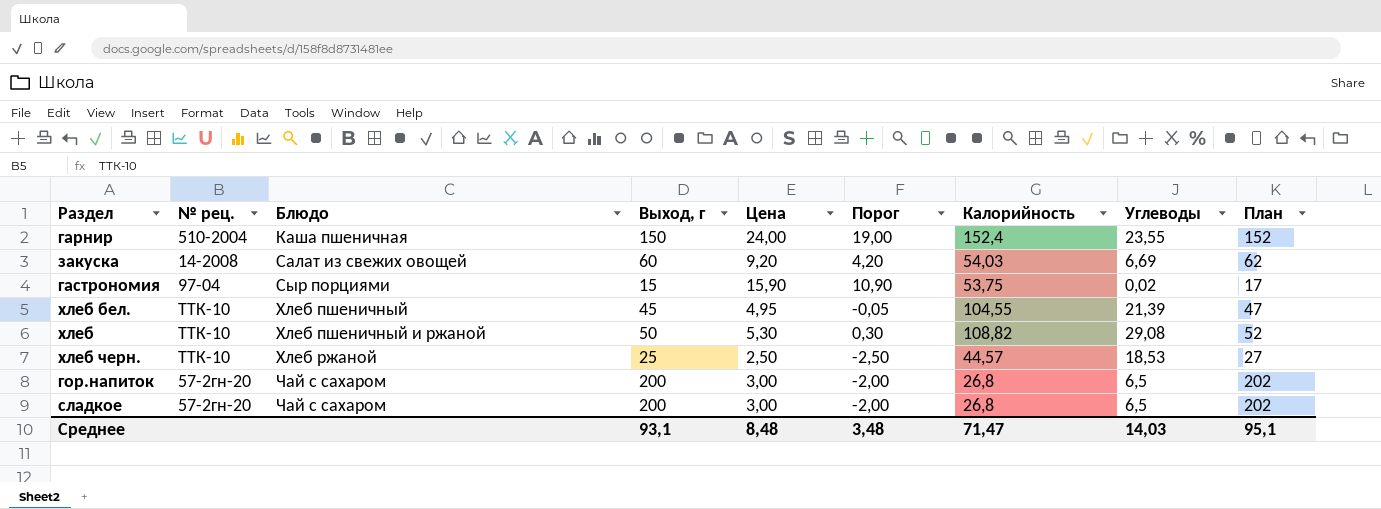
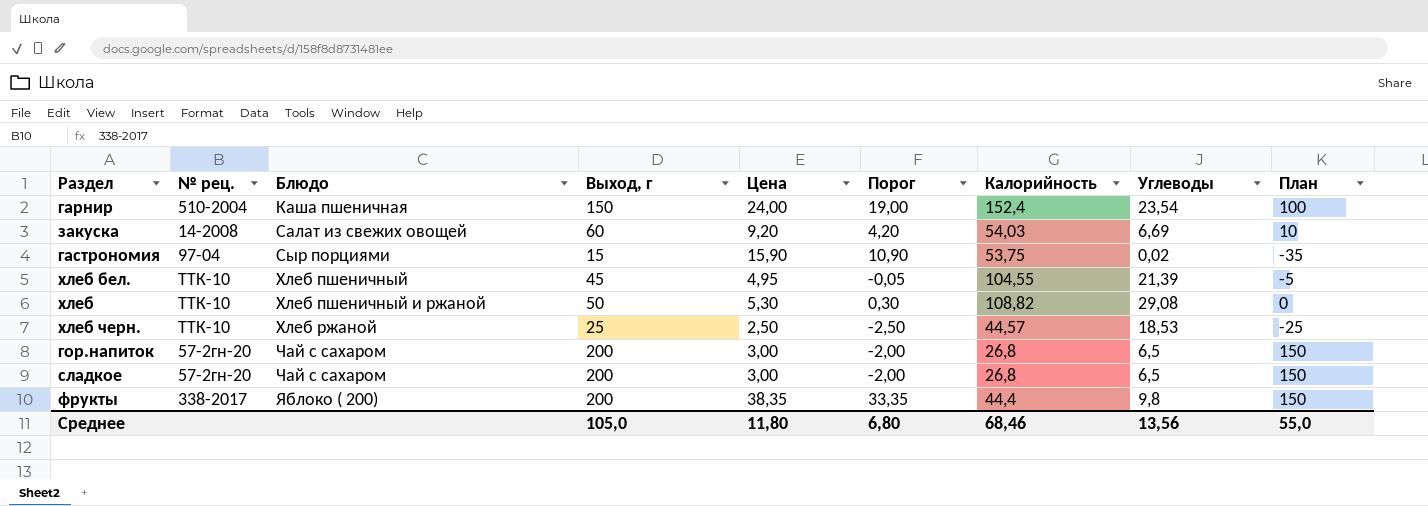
column План | formula: [Выход, г] + 2 -> [Выход, г] - 50
гарнир | Углеводы: 23,55 -> 23,54
row фрукты: none -> 338-2017 | Яблоко ( 200) | 200 | 38,35 | 33,35 | 44,4 | 9,8 | 150
Среднее | Выход, г: 93,1 -> 105,0
Среднее | Цена: 8,48 -> 11,80
Среднее | Порог: 3,48 -> 6,80
Среднее | Калорийность: 71,47 -> 68,46
Среднее | Углеводы: 14,03 -> 13,56
Среднее | План: 95,1 -> 55,0

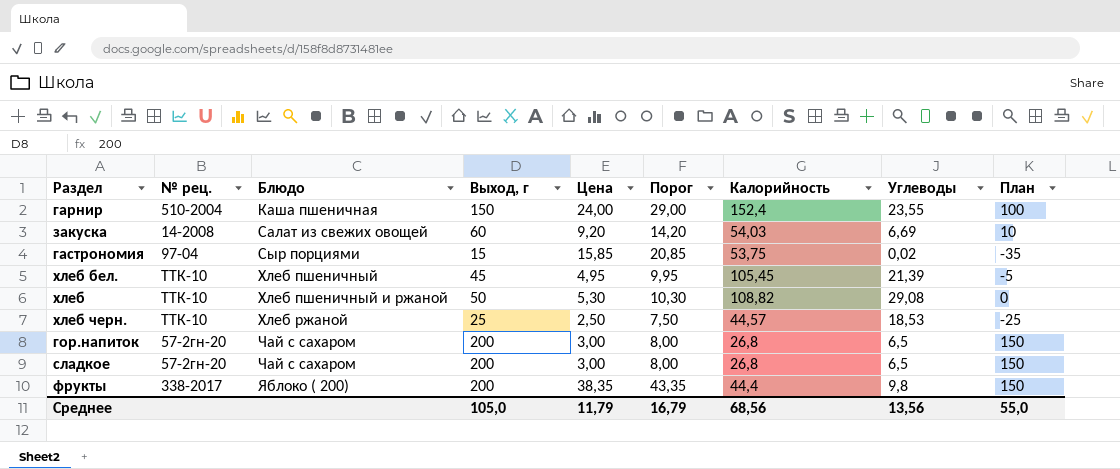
column Порог | formula: [Цена] - 5 -> [Цена] + 5
гарнир | Углеводы: 23,54 -> 23,55
гастрономия | Цена: 15,90 -> 15,85
хлеб бел. | Калорийность: 104,55 -> 105,45
Среднее | Цена: 11,80 -> 11,79
Среднее | Порог: 6,80 -> 16,79
Среднее | Калорийность: 68,46 -> 68,56

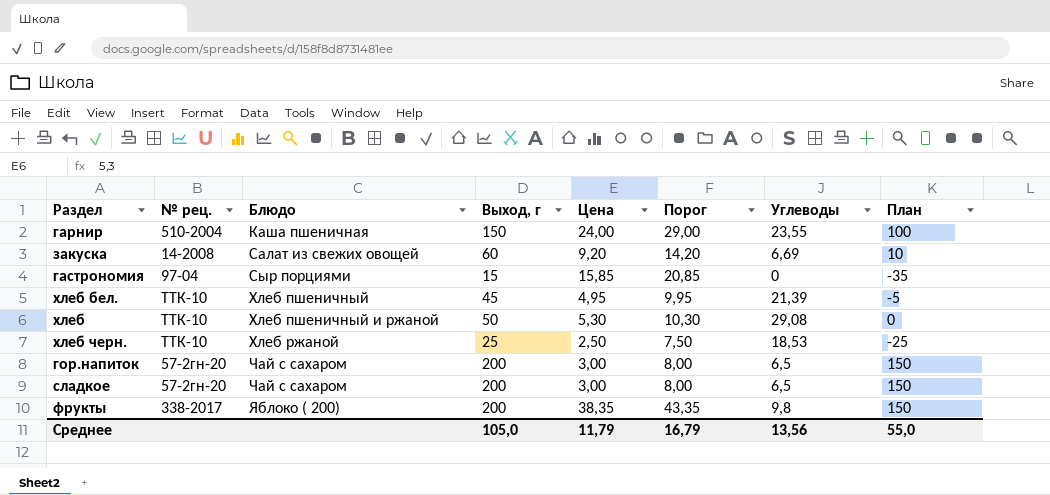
column Калорийность | position: 7 -> none
гастрономия | Углеводы: 0,02 -> 0

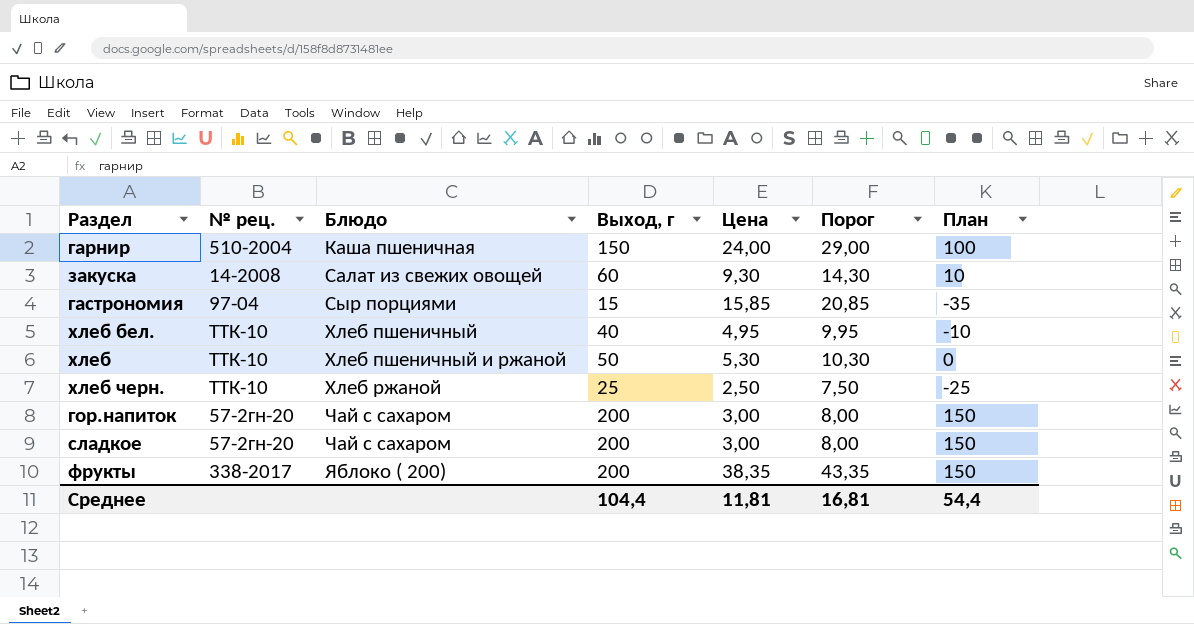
column Углеводы | position: 7 -> none
закуска | Цена: 9,20 -> 9,30
закуска | Порог: 14,20 -> 14,30
хлеб бел. | Выход, г: 45 -> 40
хлеб бел. | План: -5 -> -10
Среднее | Выход, г: 105,0 -> 104,4
Среднее | Цена: 11,79 -> 11,81
Среднее | Порог: 16,79 -> 16,81
Среднее | План: 55,0 -> 54,4

